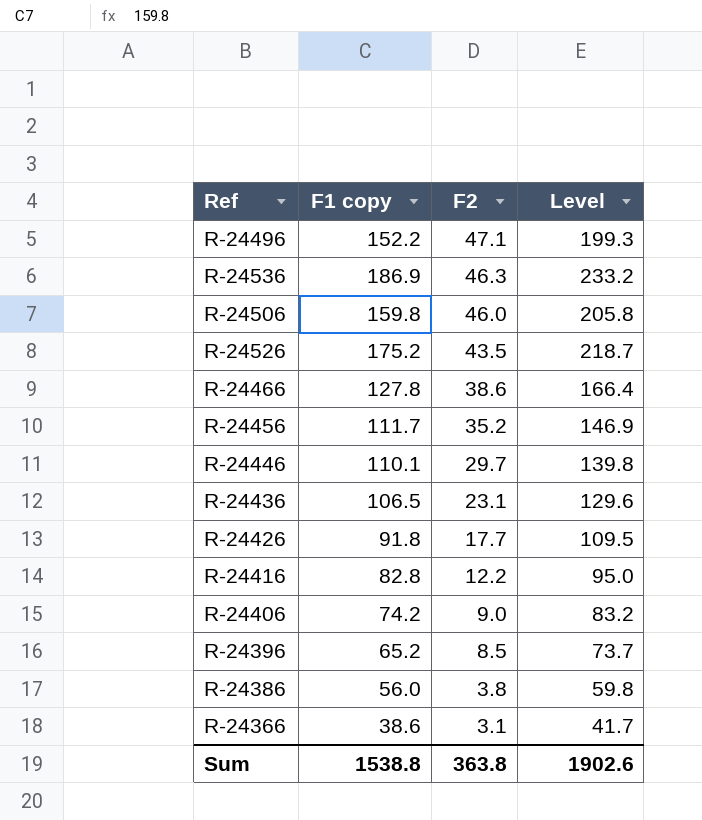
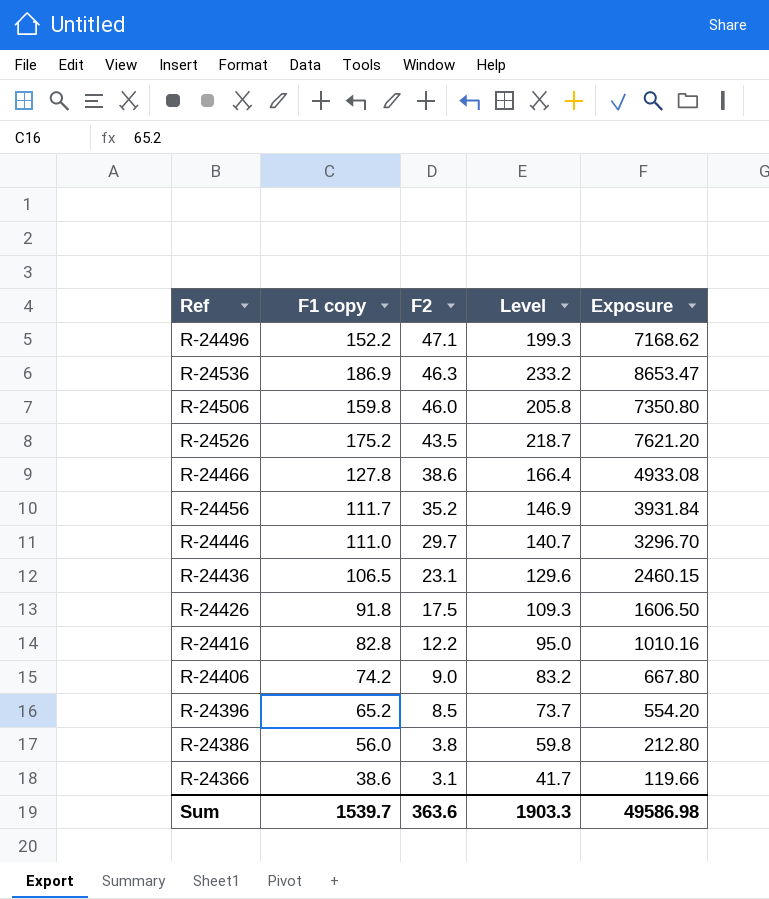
column Exposure | formula: none -> [F1 copy] * [F2]
R-24446 | F1 copy: 110.1 -> 111.0
R-24446 | Level: 139.8 -> 140.7
R-24426 | F2: 17.7 -> 17.5
R-24426 | Level: 109.5 -> 109.3
Sum | F1 copy: 1538.8 -> 1539.7
Sum | F2: 363.8 -> 363.6
Sum | Level: 1902.6 -> 1903.3

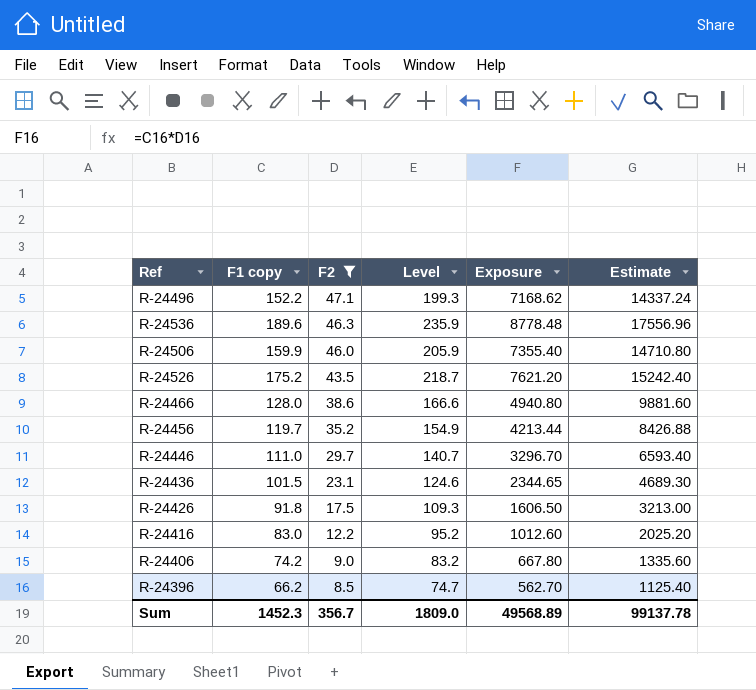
filter: none -> F2 >= 8.5
column Estimate | formula: none -> [Exposure] * 2
R-24536 | F1 copy: 186.9 -> 189.6
R-24536 | Level: 233.2 -> 235.9
R-24536 | Exposure: 8653.47 -> 8778.48
R-24506 | F1 copy: 159.8 -> 159.9
R-24506 | Level: 205.8 -> 205.9
R-24506 | Exposure: 7350.80 -> 7355.40
R-24466 | F1 copy: 127.8 -> 128.0
R-24466 | Level: 166.4 -> 166.6
R-24466 | Exposure: 4933.08 -> 4940.80
R-24456 | F1 copy: 111.7 -> 119.7
R-24456 | Level: 146.9 -> 154.9
R-24456 | Exposure: 3931.84 -> 4213.44
R-24436 | F1 copy: 106.5 -> 101.5
R-24436 | Level: 129.6 -> 124.6
R-24436 | Exposure: 2460.15 -> 2344.65
R-24416 | F1 copy: 82.8 -> 83.0
R-24416 | Level: 95.0 -> 95.2
R-24416 | Exposure: 1010.16 -> 1012.60
R-24396 | F1 copy: 65.2 -> 66.2
R-24396 | Level: 73.7 -> 74.7
R-24396 | Exposure: 554.20 -> 562.70
Sum | F1 copy: 1539.7 -> 1452.3
Sum | F2: 363.6 -> 356.7
Sum | Level: 1903.3 -> 1809.0
Sum | Exposure: 49586.98 -> 49568.89

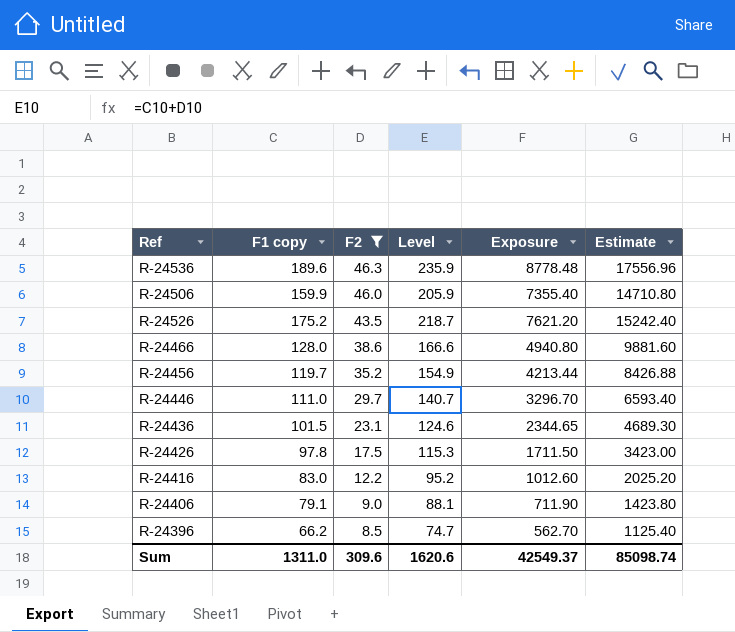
row R-24496: 152.2 | 47.1 | 199.3 | 7168.62 | 14337.24 -> none
R-24426 | F1 copy: 91.8 -> 97.8
R-24426 | Level: 109.3 -> 115.3
R-24426 | Exposure: 1606.50 -> 1711.50
R-24426 | Estimate: 3213.00 -> 3423.00
R-24406 | F1 copy: 74.2 -> 79.1
R-24406 | Level: 83.2 -> 88.1
R-24406 | Exposure: 667.80 -> 711.90
R-24406 | Estimate: 1335.60 -> 1423.80
Sum | F1 copy: 1452.3 -> 1311.0
Sum | F2: 356.7 -> 309.6
Sum | Level: 1809.0 -> 1620.6
Sum | Exposure: 49568.89 -> 42549.37
Sum | Estimate: 99137.78 -> 85098.74

